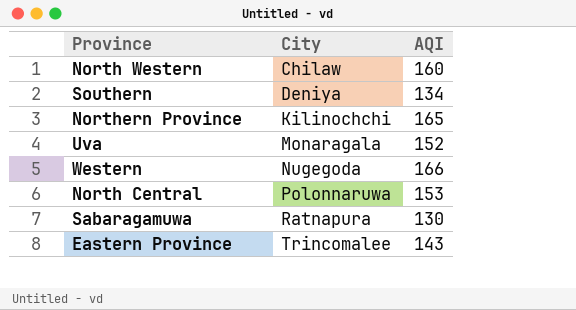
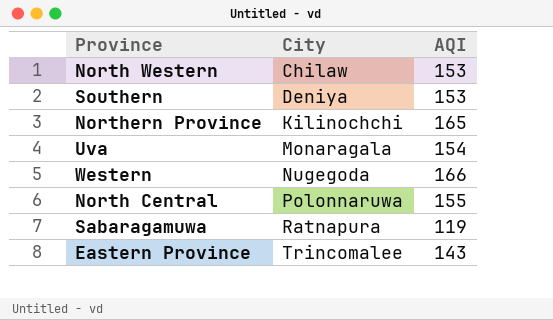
North Western | AQI: 160 -> 153
Southern | AQI: 134 -> 153
Uva | AQI: 152 -> 154
North Central | AQI: 153 -> 155
Sabaragamuwa | AQI: 130 -> 119

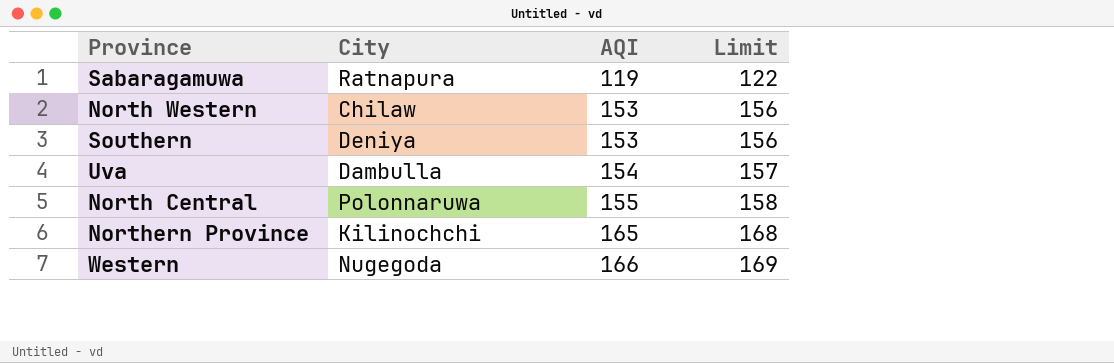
row order: City ascending -> AQI ascending
column Limit | formula: none -> [AQI] + 3
row Eastern Province: Trincomalee | 143 -> none
Uva | City: Monaragala -> Dambulla

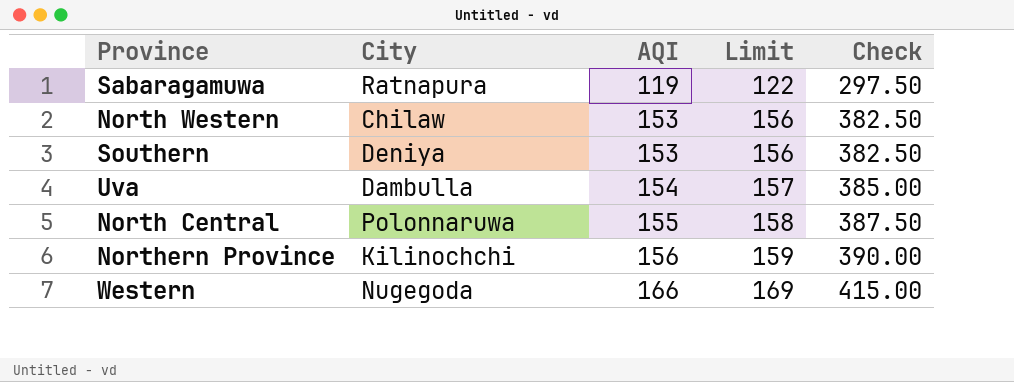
column Check | formula: none -> [AQI] * 2.5
Northern Province | AQI: 165 -> 156
Northern Province | Limit: 168 -> 159

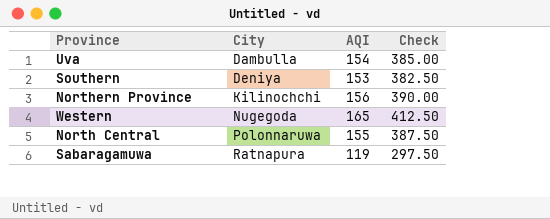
row order: AQI ascending -> City ascending
column Limit | formula: [AQI] + 3 -> none
row North Western: Chilaw | 153 | 156 | 382.50 -> none
Western | AQI: 166 -> 165
Western | Check: 415.00 -> 412.50

